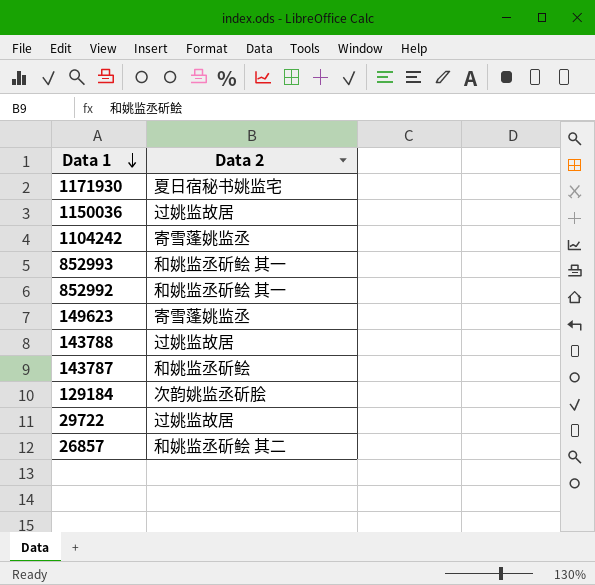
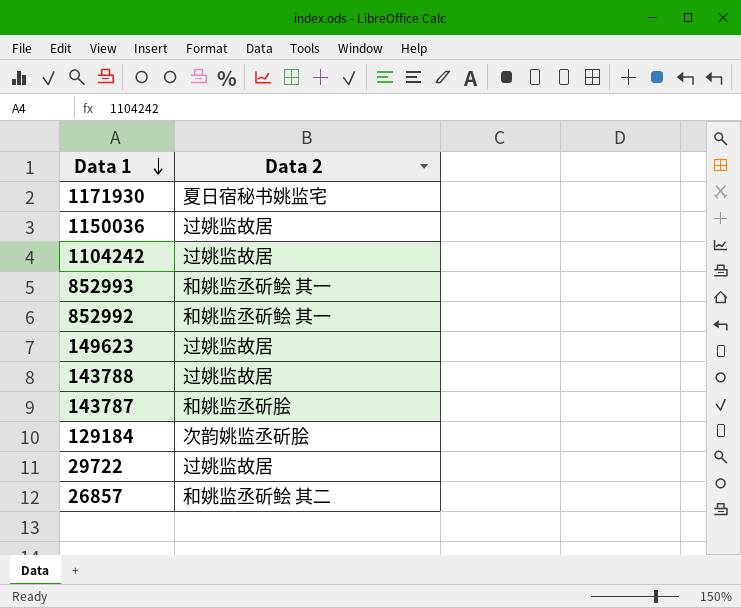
1104242 | Data 2: 寄雪蓬姚监丞 -> 过姚监故居
149623 | Data 2: 寄雪蓬姚监丞 -> 过姚监故居
143787 | Data 2: 和姚监丞斫鲙 -> 和姚监丞斫脍

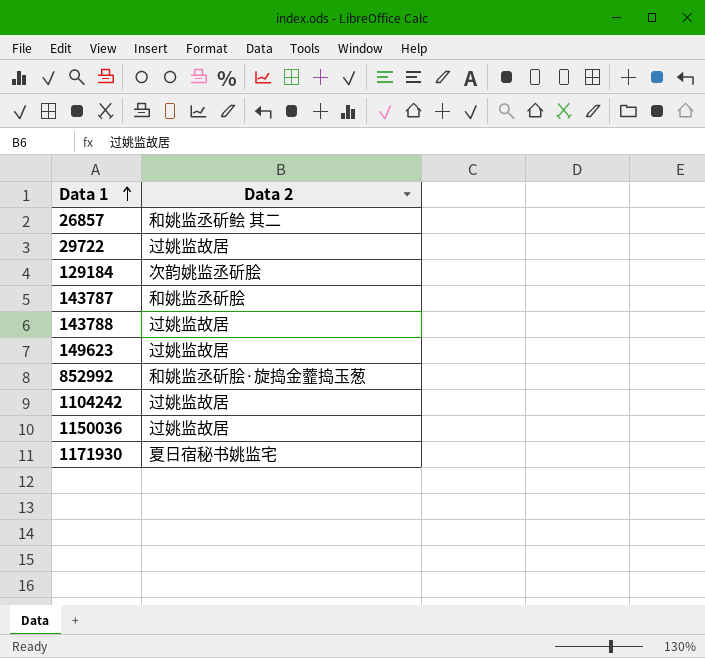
row order: Data 1 descending -> Data 1 ascending
row 852993: 和姚监丞斫鲙 其一 -> none
852992 | Data 2: 和姚监丞斫鲙 其一 -> 和姚监丞斫脍·旋捣金虀捣玉葱

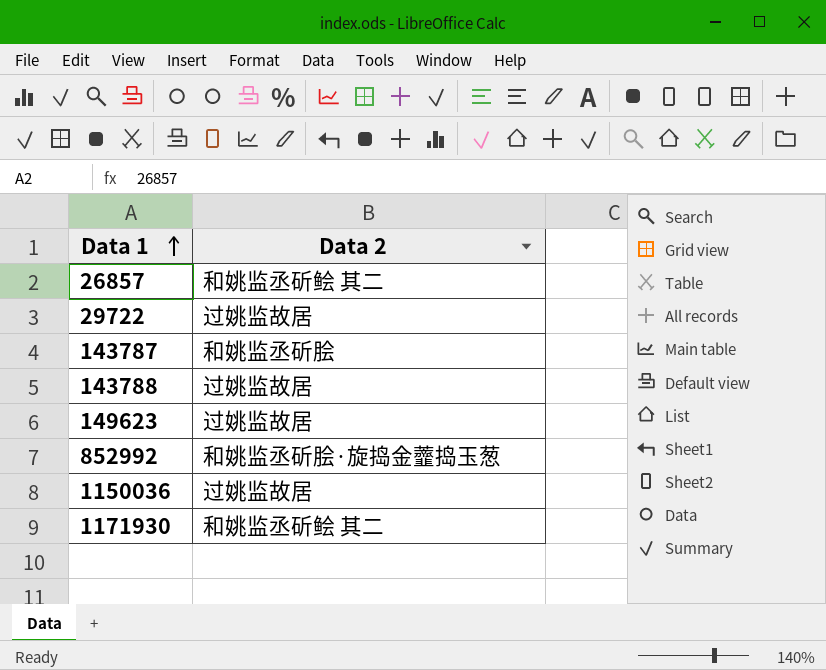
row 129184: 次韵姚监丞斫脍 -> none
row 1104242: 过姚监故居 -> none
1171930 | Data 2: 夏日宿秘书姚监宅 -> 和姚监丞斫鲙 其二

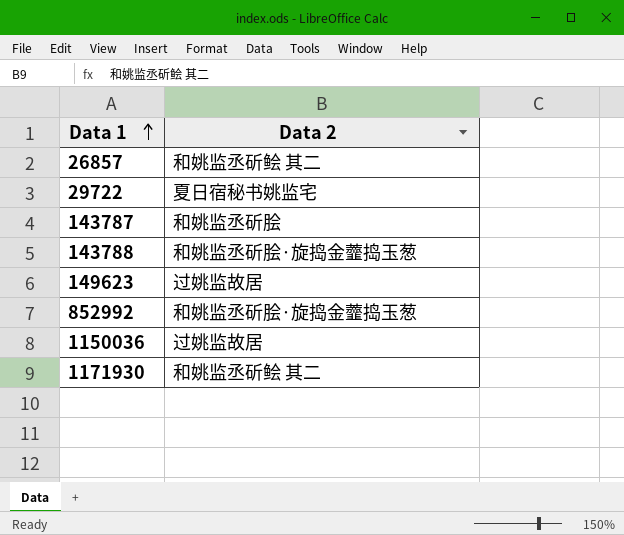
29722 | Data 2: 过姚监故居 -> 夏日宿秘书姚监宅
143788 | Data 2: 过姚监故居 -> 和姚监丞斫脍·旋捣金虀捣玉葱

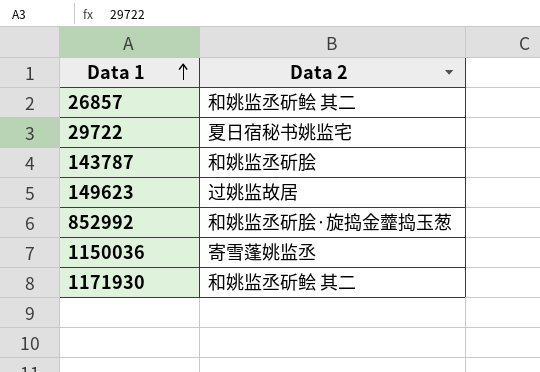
row 143788: 和姚监丞斫脍·旋捣金虀捣玉葱 -> none
1150036 | Data 2: 过姚监故居 -> 寄雪蓬姚监丞

